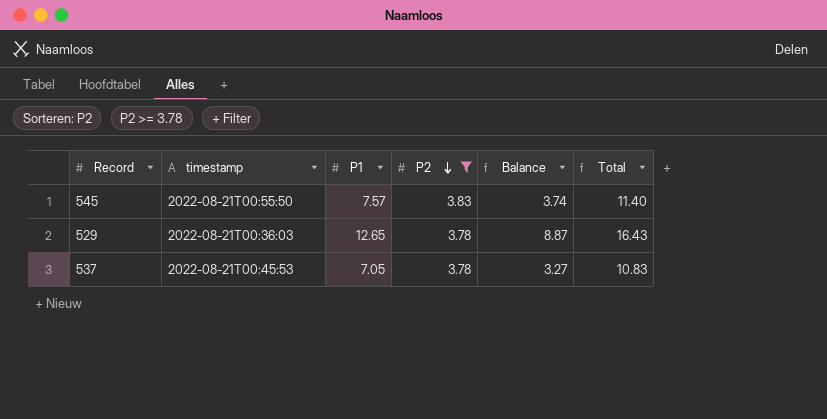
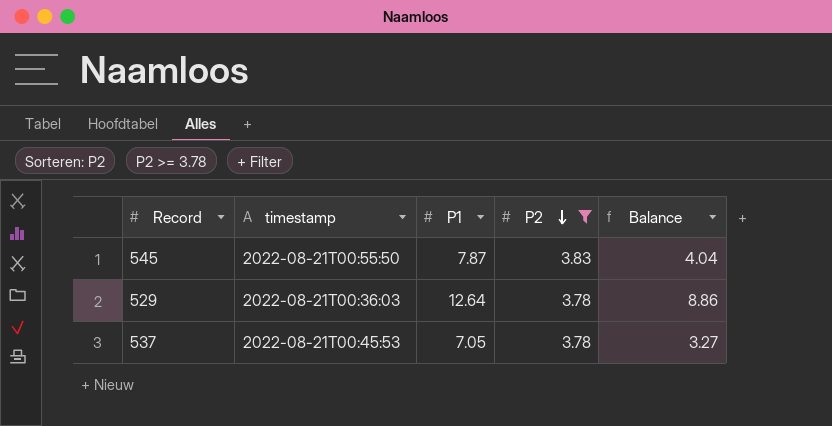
column Total | formula: [P1] + [P2] -> none
545 | P1: 7.57 -> 7.87
545 | Balance: 3.74 -> 4.04
529 | P1: 12.65 -> 12.64
529 | Balance: 8.87 -> 8.86

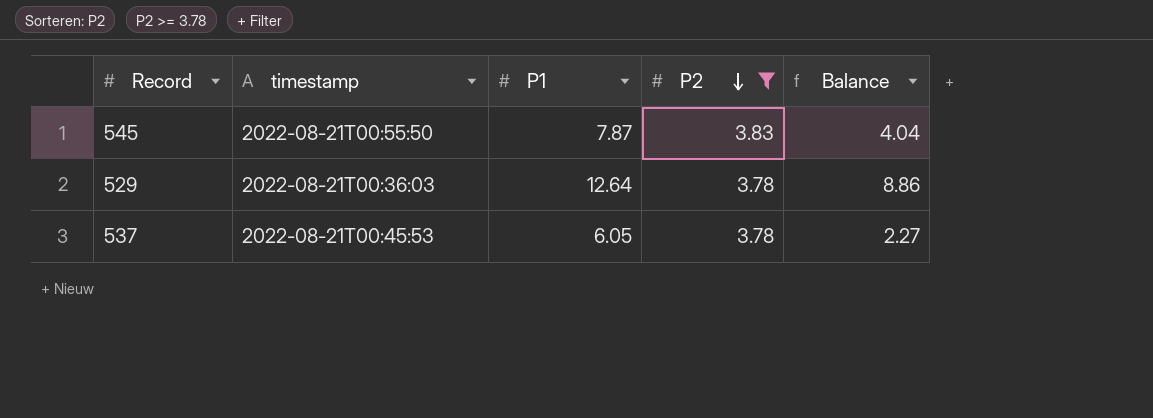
537 | P1: 7.05 -> 6.05
537 | Balance: 3.27 -> 2.27

